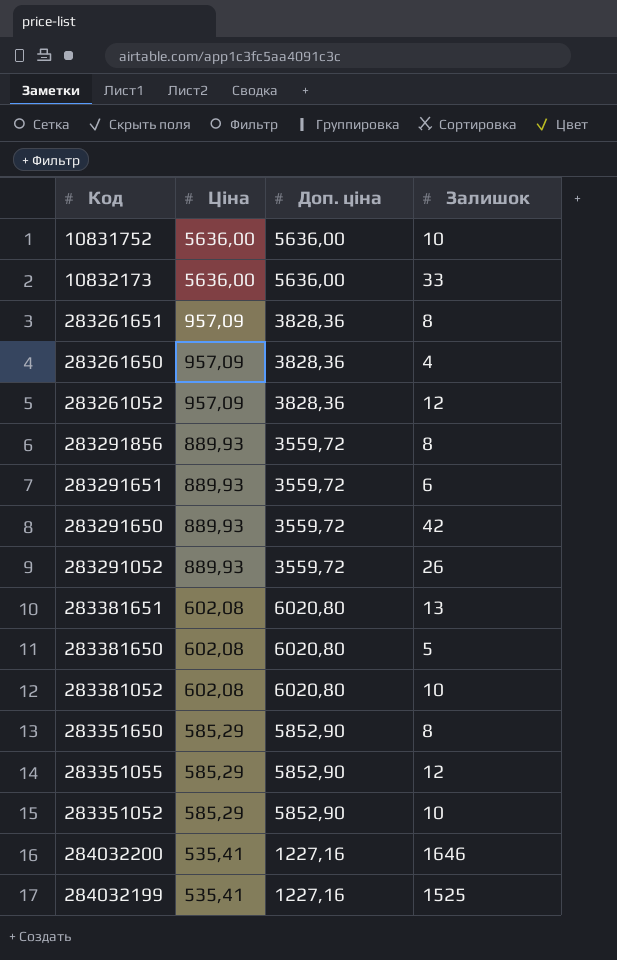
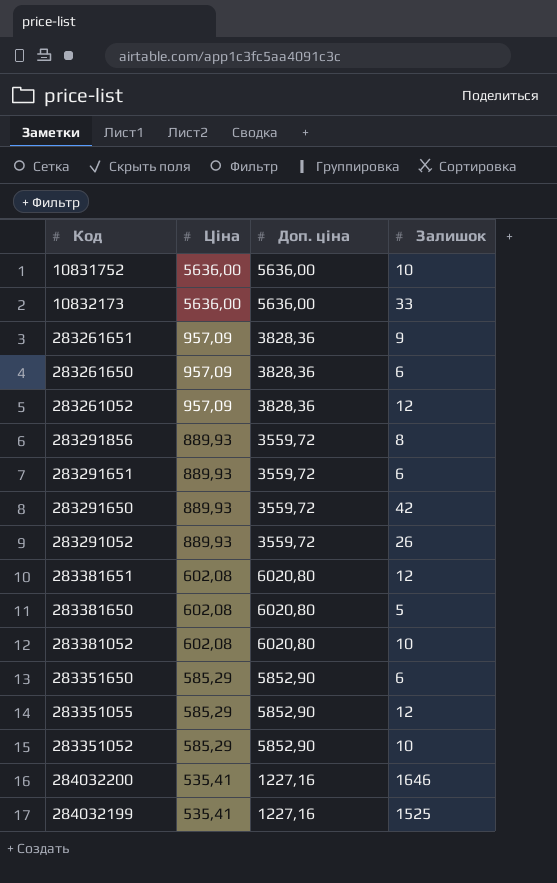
283261651 | Залишок: 8 -> 9
283261650 | Залишок: 4 -> 6
283381651 | Залишок: 13 -> 12
283351650 | Залишок: 8 -> 6

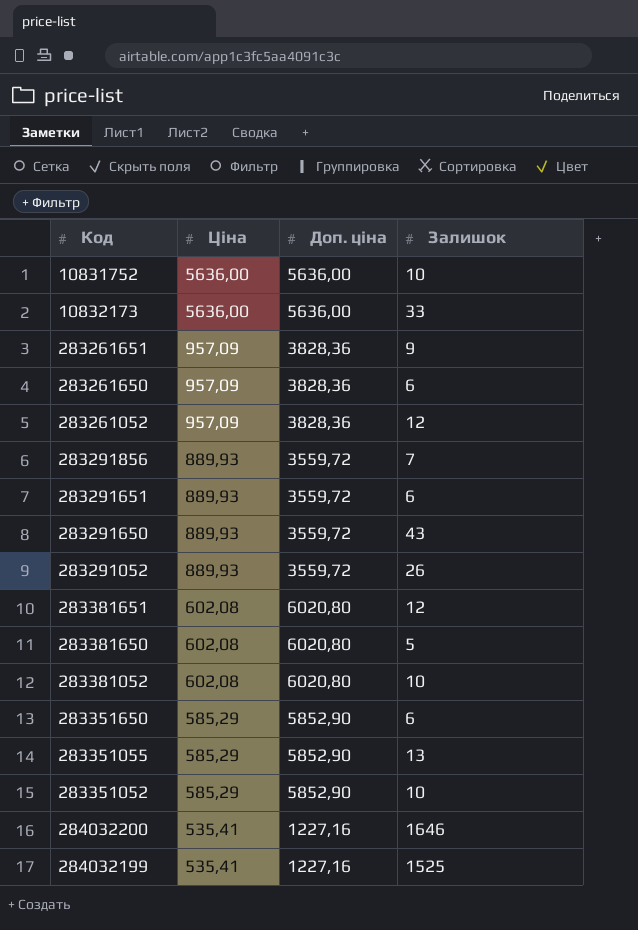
283291856 | Залишок: 8 -> 7
283291650 | Залишок: 42 -> 43
283351055 | Залишок: 12 -> 13

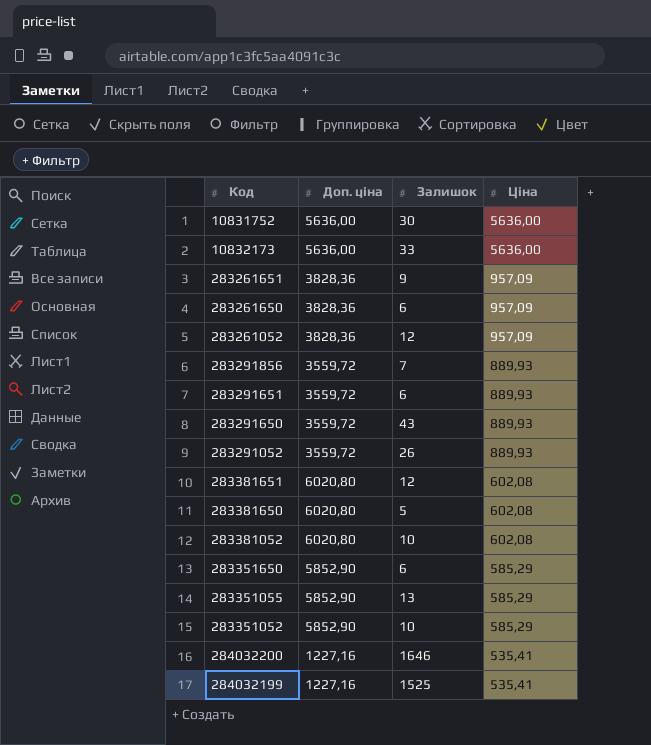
column Ціна | position: 2 -> 4
10831752 | Залишок: 10 -> 30

